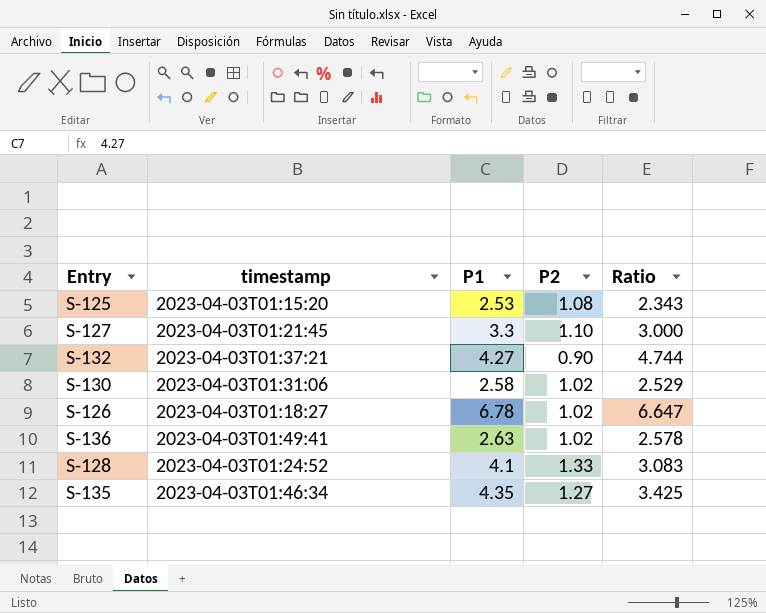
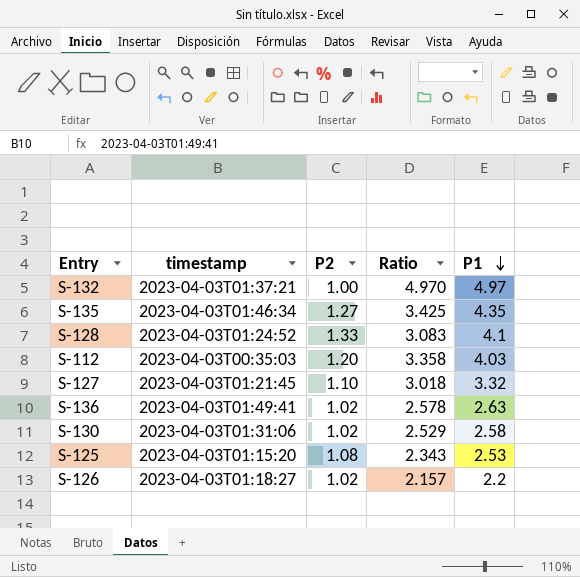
row order: none -> P1 descending
column P1 | position: 3 -> 5
S-132 | P2: 0.90 -> 1.00
S-132 | Ratio: 4.744 -> 4.970
S-132 | P1: 4.27 -> 4.97
row S-112: none -> 2023-04-03T00:35:03 | 1.20 | 3.358 | 4.03
S-127 | Ratio: 3.000 -> 3.018
S-127 | P1: 3.3 -> 3.32
S-126 | Ratio: 6.647 -> 2.157
S-126 | P1: 6.78 -> 2.2

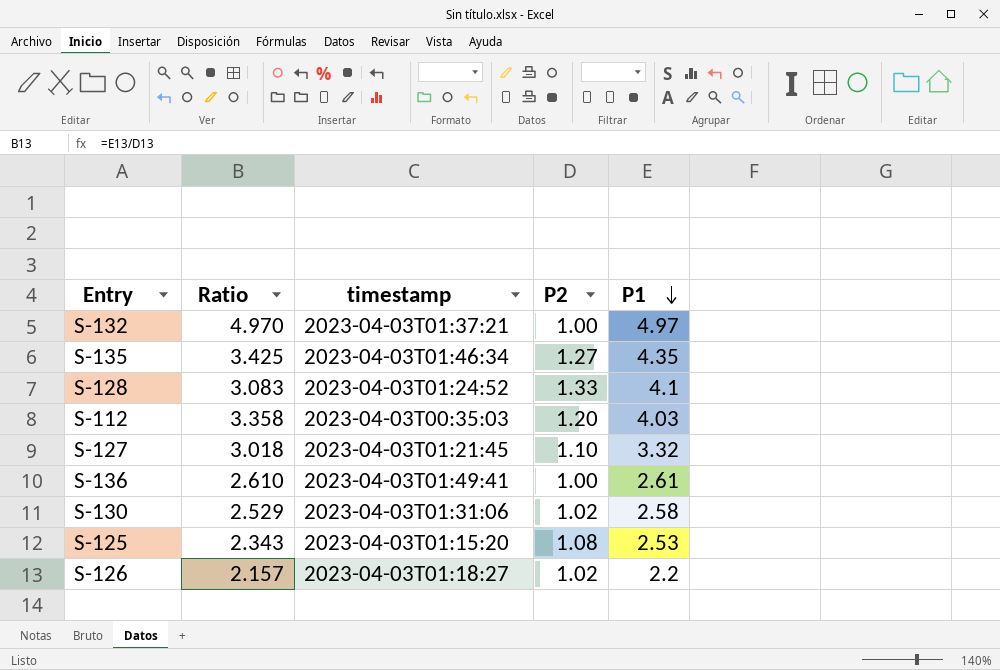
column Ratio | position: 4 -> 2
S-136 | Ratio: 2.578 -> 2.610
S-136 | P2: 1.02 -> 1.00
S-136 | P1: 2.63 -> 2.61

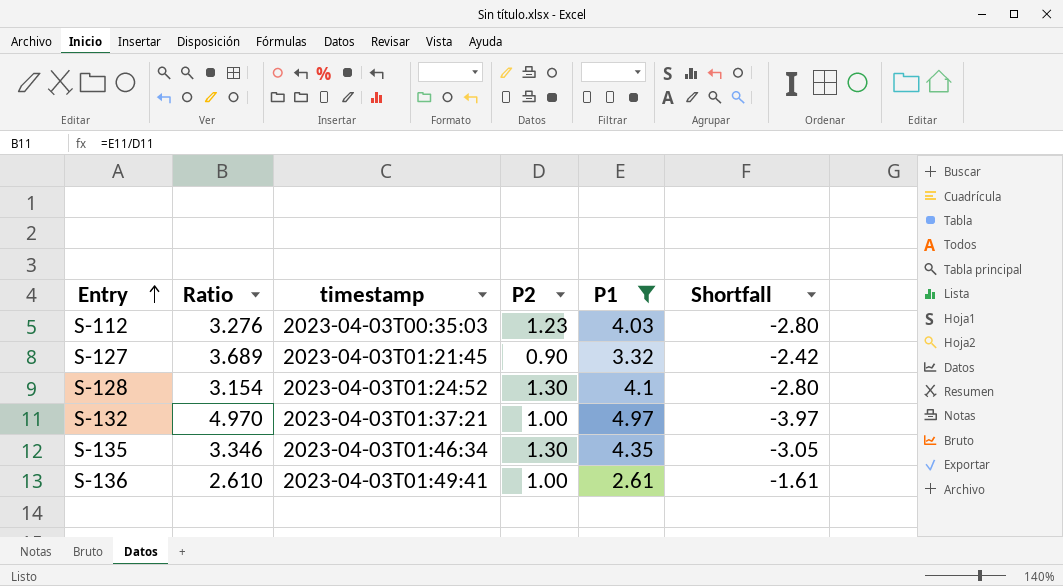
filter: none -> P1 >= 2.61
row order: P1 descending -> Entry ascending
column Shortfall | formula: none -> [P2] - [P1]
S-112 | Ratio: 3.358 -> 3.276
S-112 | P2: 1.20 -> 1.23
S-127 | Ratio: 3.018 -> 3.689
S-127 | P2: 1.10 -> 0.90
S-128 | Ratio: 3.083 -> 3.154
S-128 | P2: 1.33 -> 1.30
S-135 | Ratio: 3.425 -> 3.346
S-135 | P2: 1.27 -> 1.30

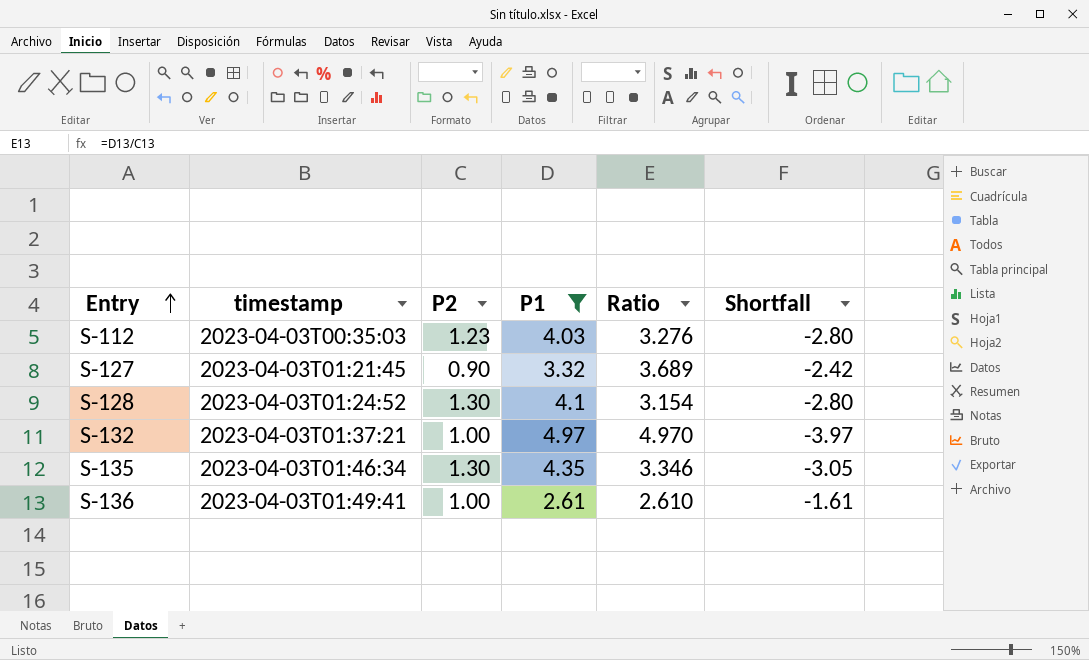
column Ratio | position: 2 -> 5

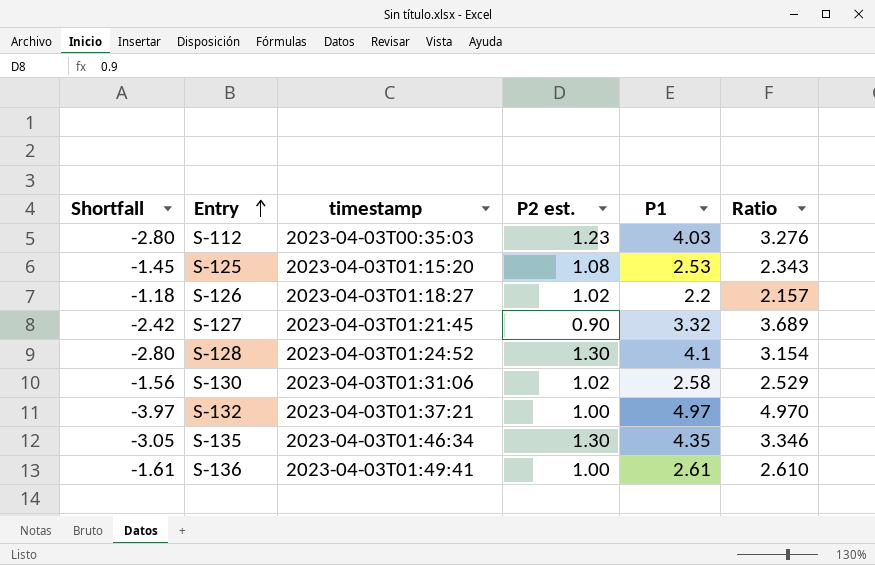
filter: P1 >= 2.61 -> none
column Shortfall | position: 6 -> 1
column name: P2 -> P2 est.

